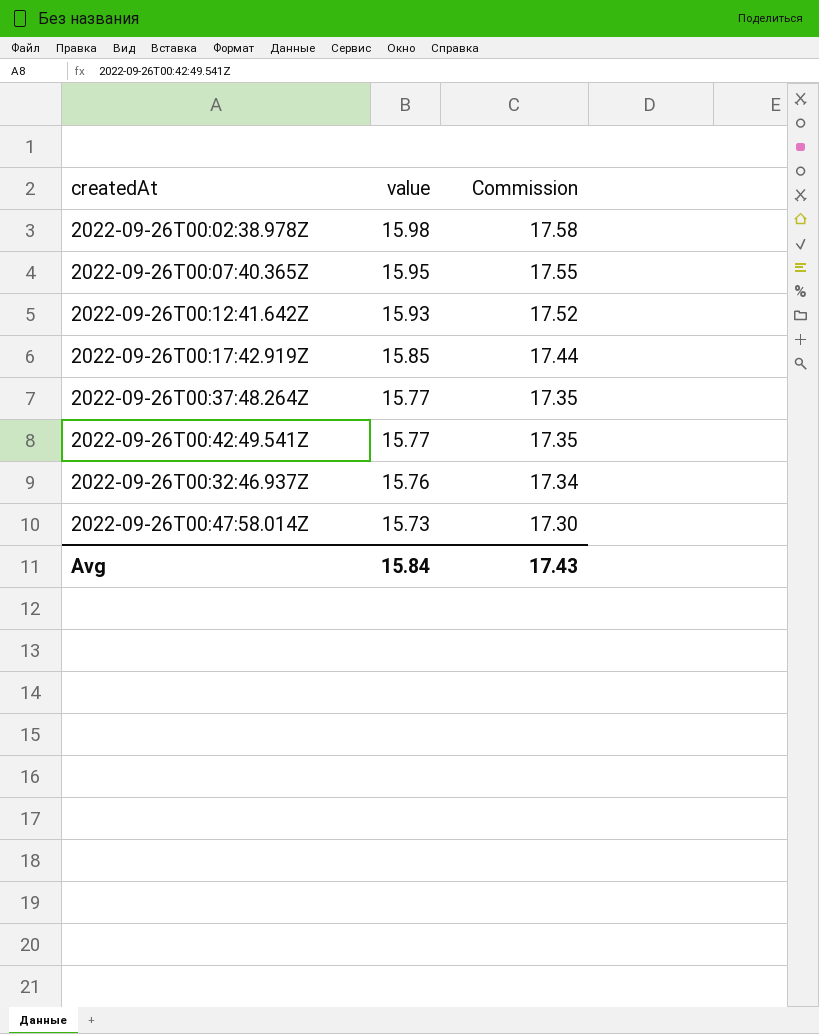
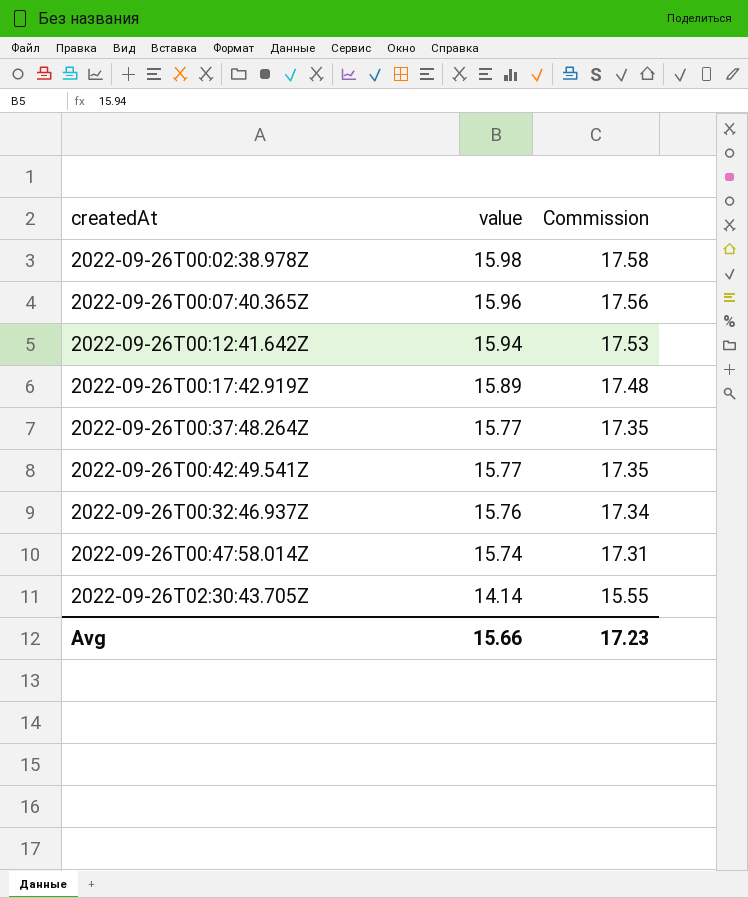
2022-09-26T00:07:40.365Z | value: 15.95 -> 15.96
2022-09-26T00:07:40.365Z | Commission: 17.55 -> 17.56
2022-09-26T00:12:41.642Z | value: 15.93 -> 15.94
2022-09-26T00:12:41.642Z | Commission: 17.52 -> 17.53
2022-09-26T00:17:42.919Z | value: 15.85 -> 15.89
2022-09-26T00:17:42.919Z | Commission: 17.44 -> 17.48
2022-09-26T00:47:58.014Z | value: 15.73 -> 15.74
2022-09-26T00:47:58.014Z | Commission: 17.30 -> 17.31
row 2022-09-26T02:30:43.705Z: none -> 14.14 | 15.55
Avg | value: 15.84 -> 15.66
Avg | Commission: 17.43 -> 17.23

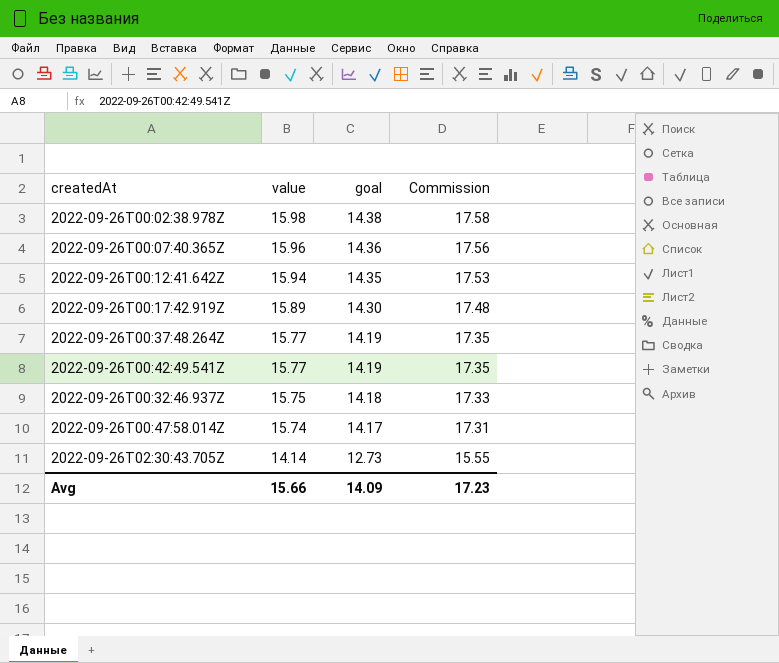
column goal | formula: none -> [value] * 0.9
2022-09-26T00:32:46.937Z | value: 15.76 -> 15.75
2022-09-26T00:32:46.937Z | Commission: 17.34 -> 17.33

